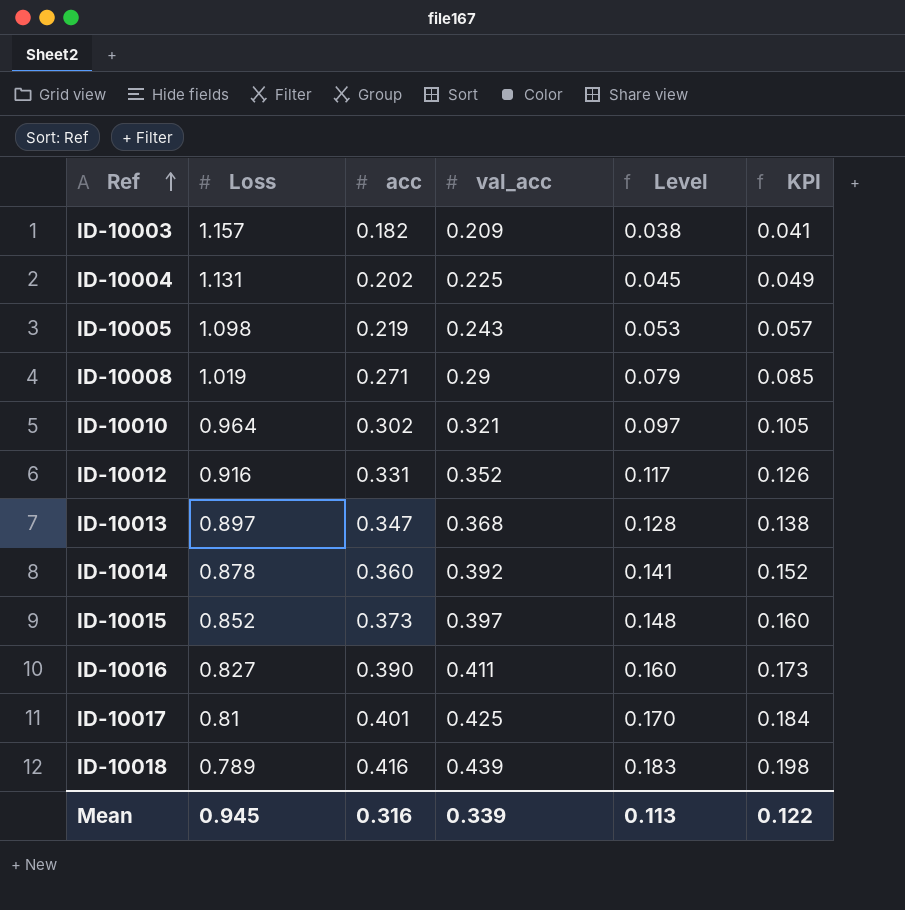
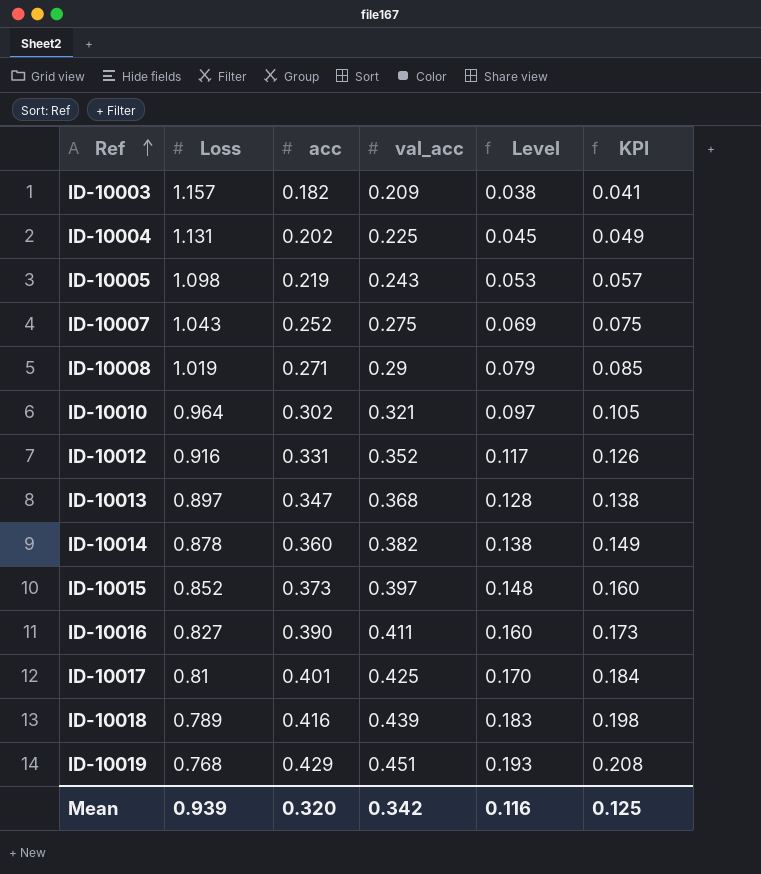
row ID-10007: none -> 1.043 | 0.252 | 0.275 | 0.069 | 0.075
ID-10014 | val_acc: 0.392 -> 0.382
ID-10014 | Level: 0.141 -> 0.138
ID-10014 | KPI: 0.152 -> 0.149
row ID-10019: none -> 0.768 | 0.429 | 0.451 | 0.193 | 0.208
Mean | Loss: 0.945 -> 0.939
Mean | acc: 0.316 -> 0.320
Mean | val_acc: 0.339 -> 0.342
Mean | Level: 0.113 -> 0.116
Mean | KPI: 0.122 -> 0.125

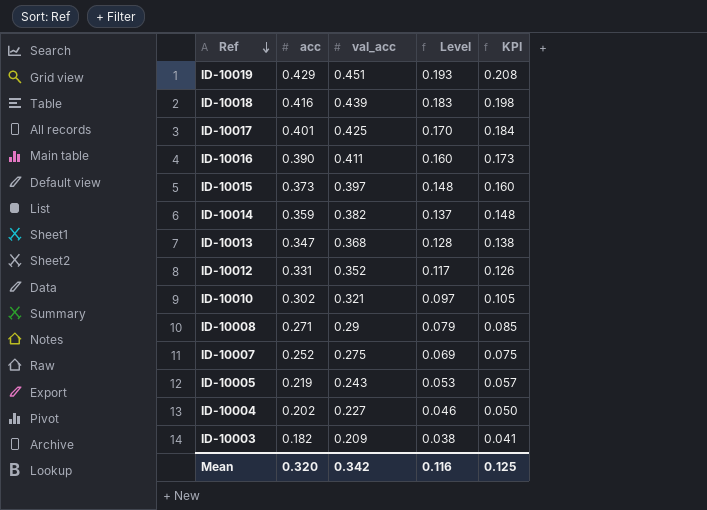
row order: Ref ascending -> Ref descending
column Loss | position: 2 -> none
ID-10014 | acc: 0.360 -> 0.359
ID-10014 | Level: 0.138 -> 0.137
ID-10014 | KPI: 0.149 -> 0.148
ID-10004 | val_acc: 0.225 -> 0.227
ID-10004 | Level: 0.045 -> 0.046
ID-10004 | KPI: 0.049 -> 0.050

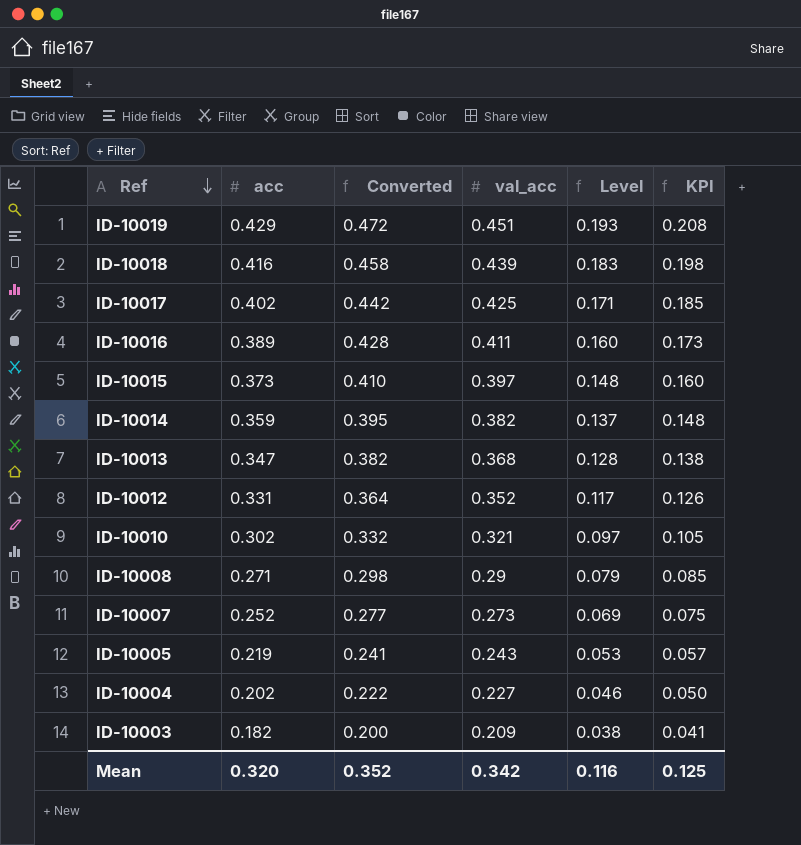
column Converted | formula: none -> [acc] * 1.1
ID-10017 | acc: 0.401 -> 0.402
ID-10017 | Level: 0.170 -> 0.171
ID-10017 | KPI: 0.184 -> 0.185
ID-10016 | acc: 0.390 -> 0.389
ID-10007 | val_acc: 0.275 -> 0.273

